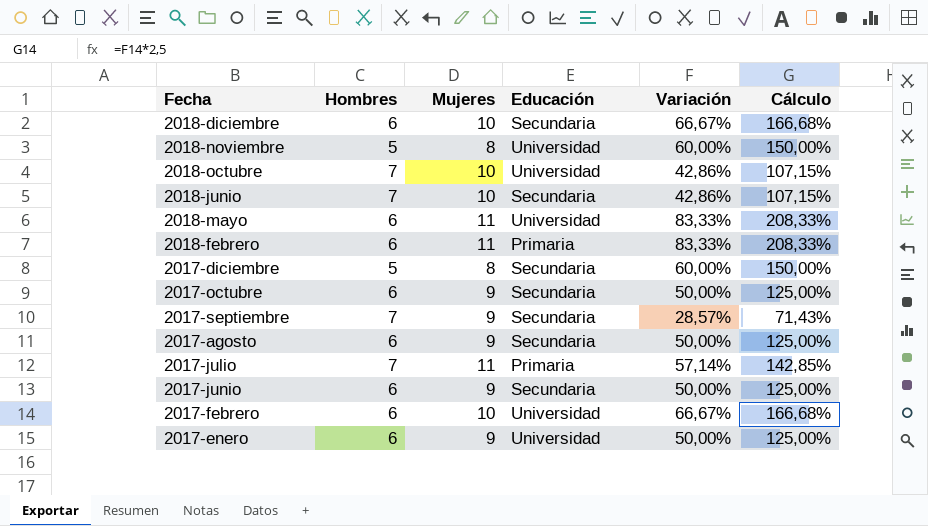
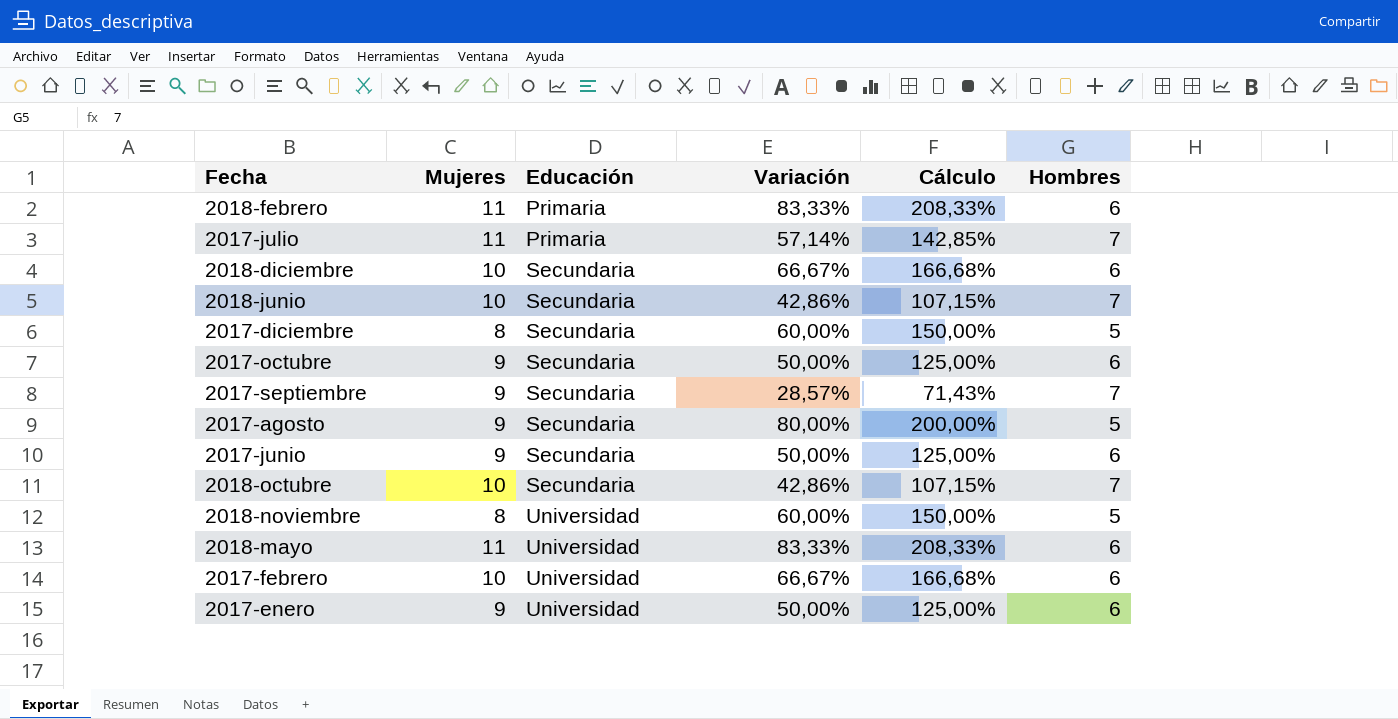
row order: Fecha descending -> Educación ascending
column Hombres | position: 2 -> 6
2017-agosto | Variación: 50,00% -> 80,00%
2017-agosto | Cálculo: 125,00% -> 200,00%
2017-agosto | Hombres: 6 -> 5
2018-octubre | Educación: Universidad -> Secundaria

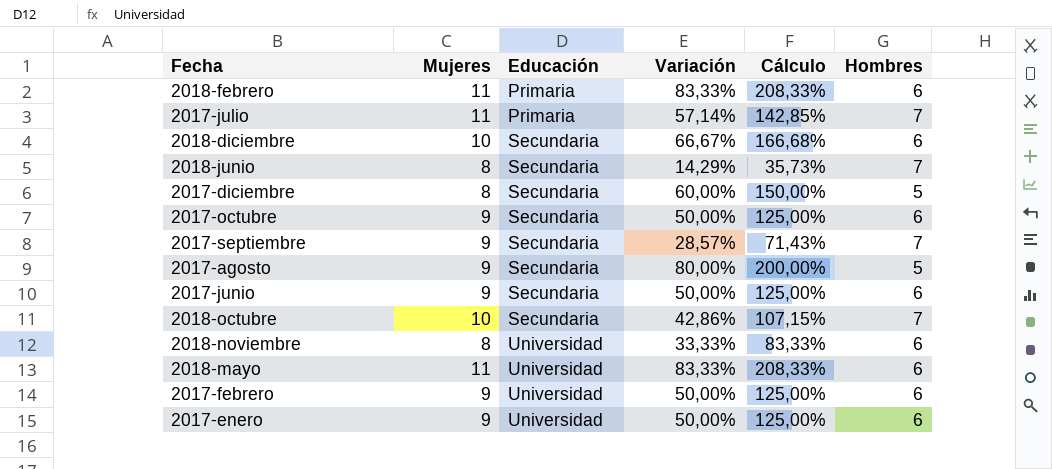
2018-junio | Mujeres: 10 -> 8
2018-junio | Variación: 42,86% -> 14,29%
2018-junio | Cálculo: 107,15% -> 35,73%
2018-noviembre | Variación: 60,00% -> 33,33%
2018-noviembre | Cálculo: 150,00% -> 83,33%
2018-noviembre | Hombres: 5 -> 6
2017-febrero | Mujeres: 10 -> 9
2017-febrero | Variación: 66,67% -> 50,00%
2017-febrero | Cálculo: 166,68% -> 125,00%

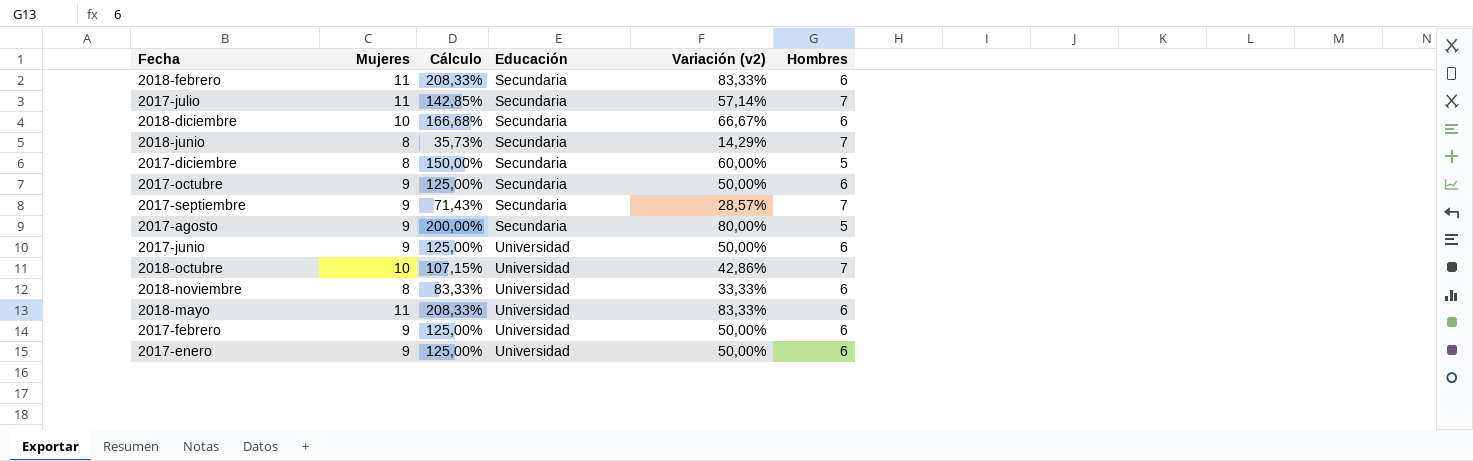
column Cálculo | position: 5 -> 3
column name: Variación -> Variación (v2)
2018-febrero | Educación: Primaria -> Secundaria
2017-julio | Educación: Primaria -> Secundaria
2017-junio | Educación: Secundaria -> Universidad
2018-octubre | Educación: Secundaria -> Universidad

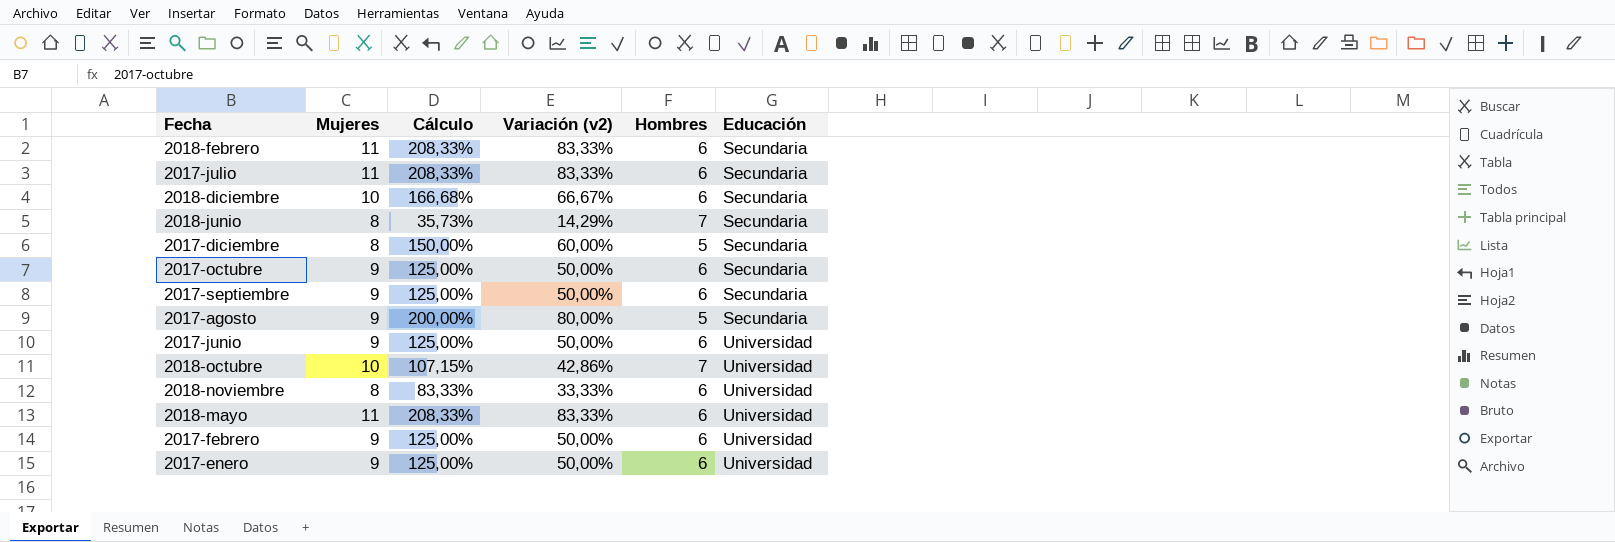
column Educación | position: 4 -> 6
2017-julio | Cálculo: 142,85% -> 208,33%
2017-julio | Variación (v2): 57,14% -> 83,33%
2017-julio | Hombres: 7 -> 6
2017-septiembre | Cálculo: 71,43% -> 125,00%
2017-septiembre | Variación (v2): 28,57% -> 50,00%
2017-septiembre | Hombres: 7 -> 6

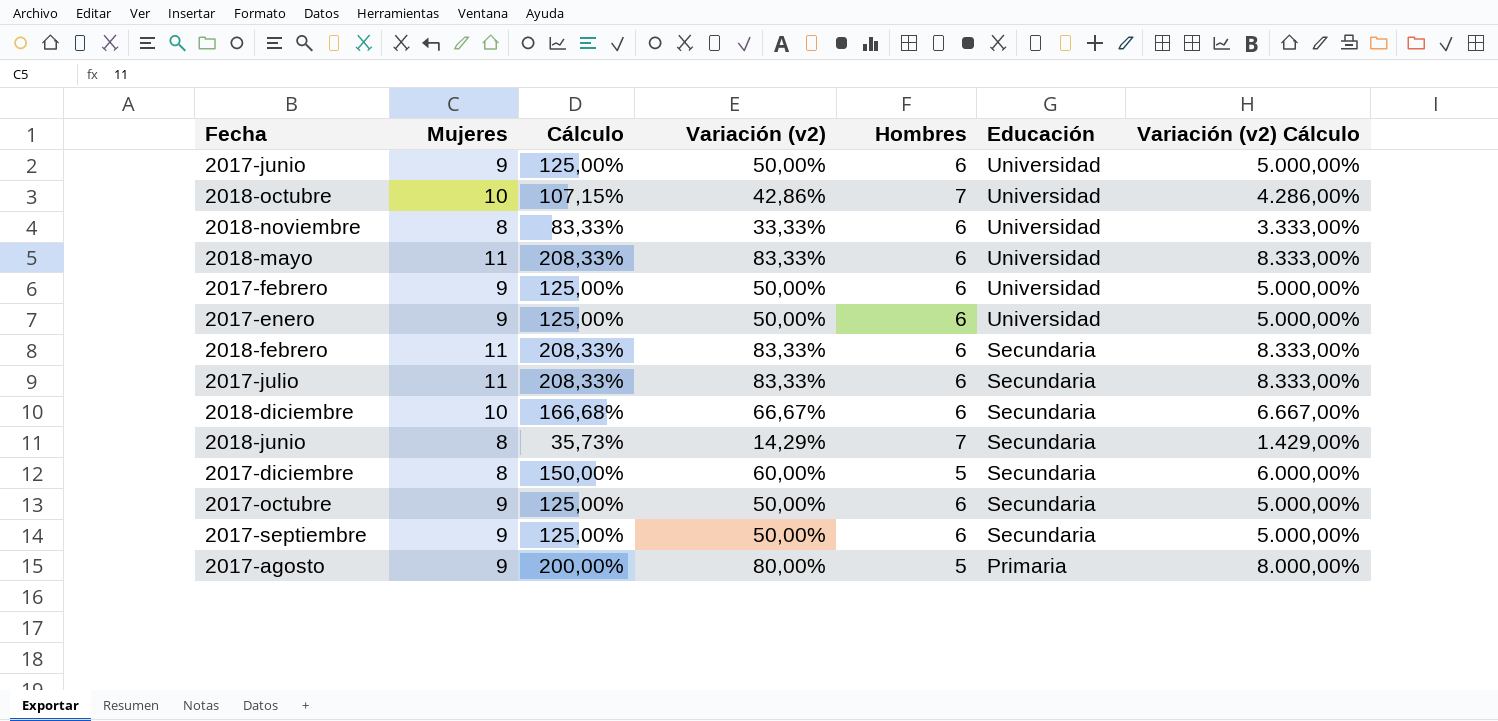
row order: Educación ascending -> Educación descending
column Variación (v2) Cálculo | formula: none -> [Variación (v2)] * 100
2017-agosto | Educación: Secundaria -> Primaria

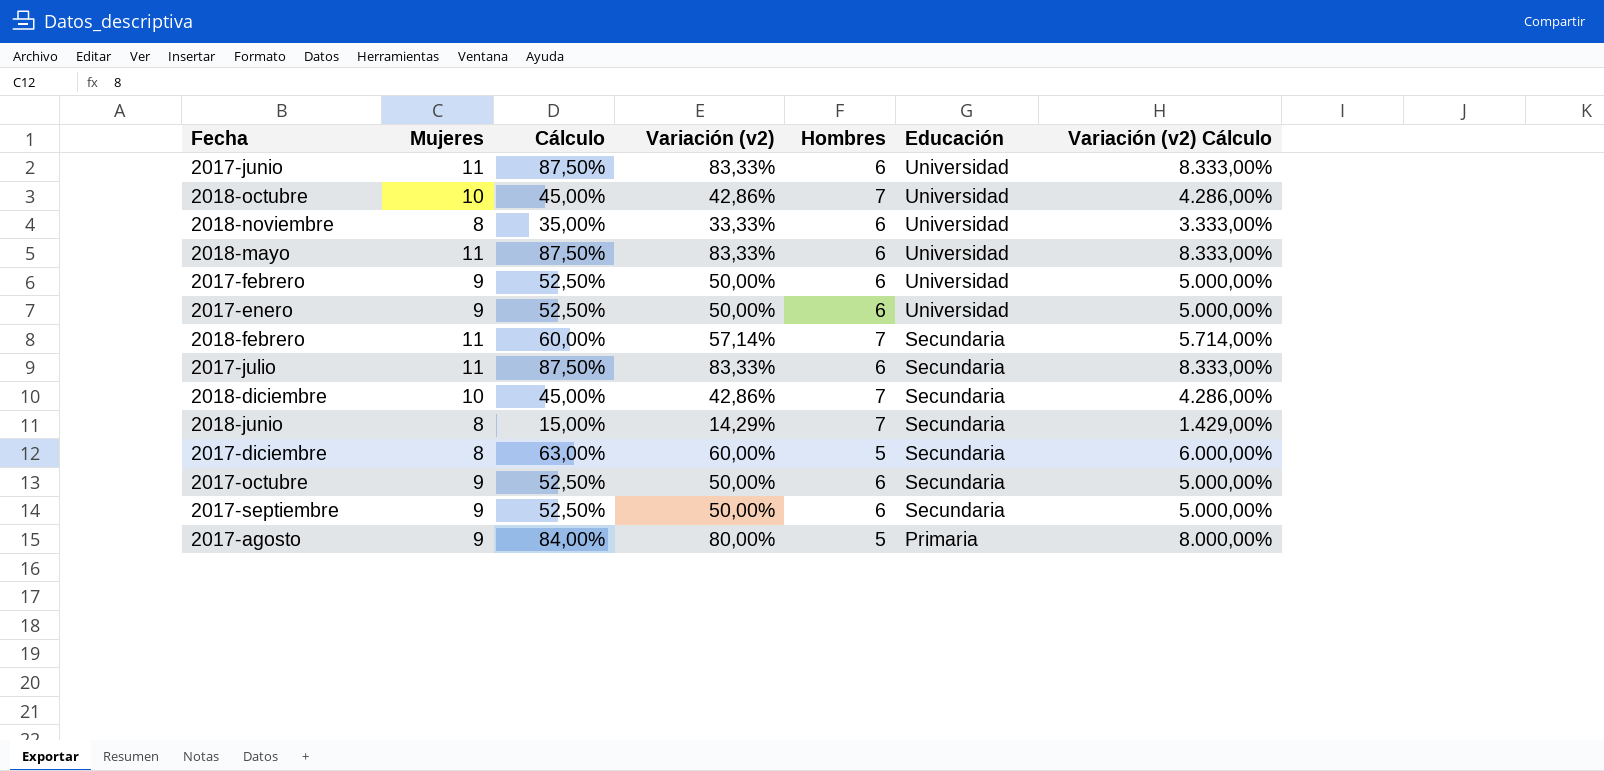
column Cálculo | formula: [Variación (v2)] * 2,5 -> [Variación (v2)] * 1,05
2017-junio | Mujeres: 9 -> 11
2017-junio | Variación (v2): 50,00% -> 83,33%
2017-junio | Variación (v2) Cálculo: 5.000,00% -> 8.333,00%
2018-febrero | Variación (v2): 83,33% -> 57,14%
2018-febrero | Hombres: 6 -> 7
2018-febrero | Variación (v2) Cálculo: 8.333,00% -> 5.714,00%
2018-diciembre | Variación (v2): 66,67% -> 42,86%
2018-diciembre | Hombres: 6 -> 7
2018-diciembre | Variación (v2) Cálculo: 6.667,00% -> 4.286,00%

